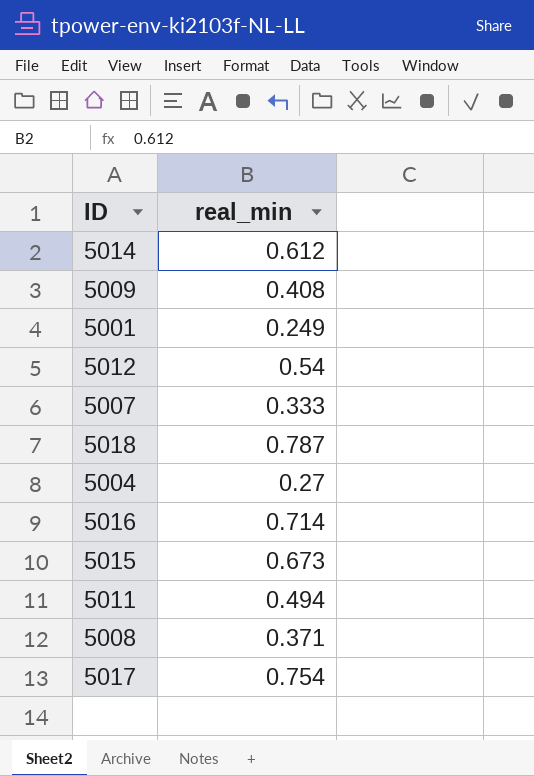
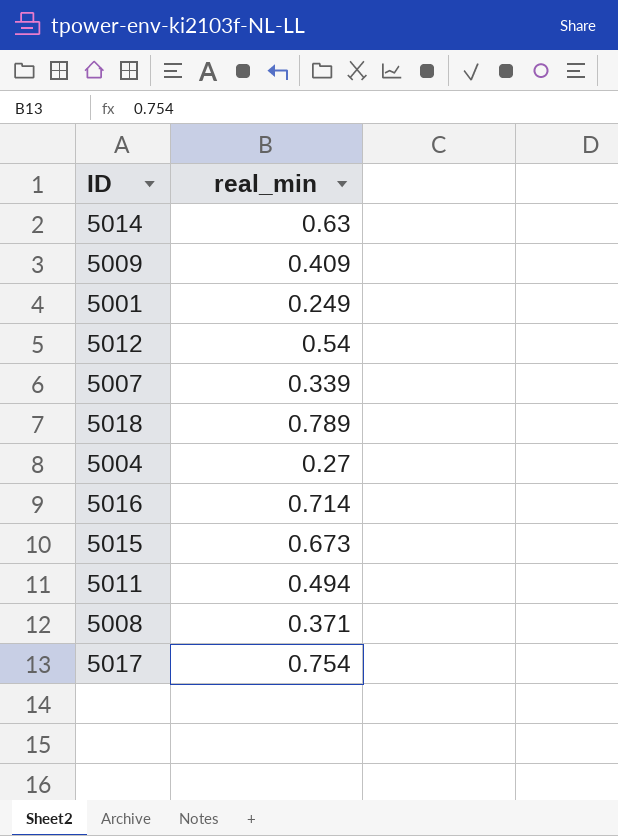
5014 | real_min: 0.612 -> 0.63
5009 | real_min: 0.408 -> 0.409
5007 | real_min: 0.333 -> 0.339
5018 | real_min: 0.787 -> 0.789

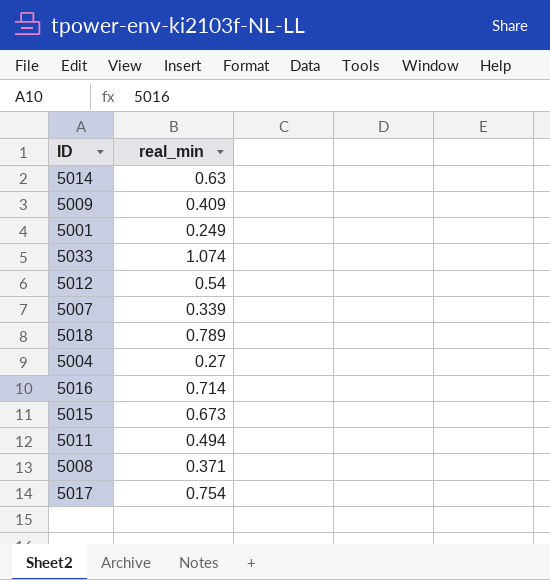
row 5033: none -> 1.074

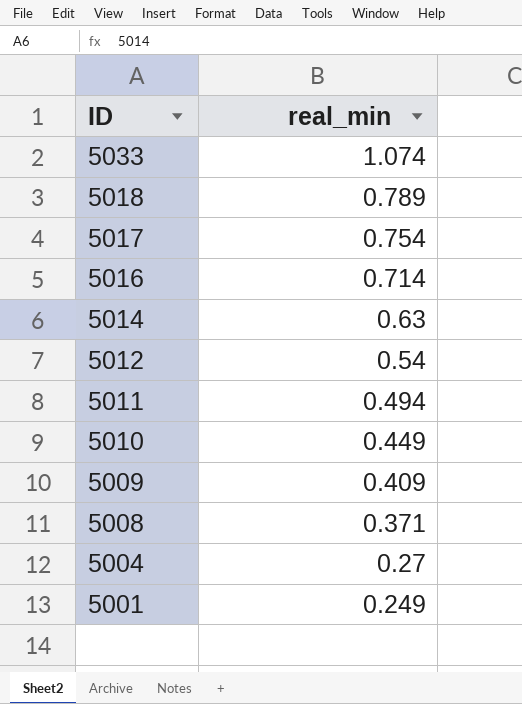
row order: none -> ID descending
row 5007: 0.339 -> none
row 5015: 0.673 -> none
row 5010: none -> 0.449

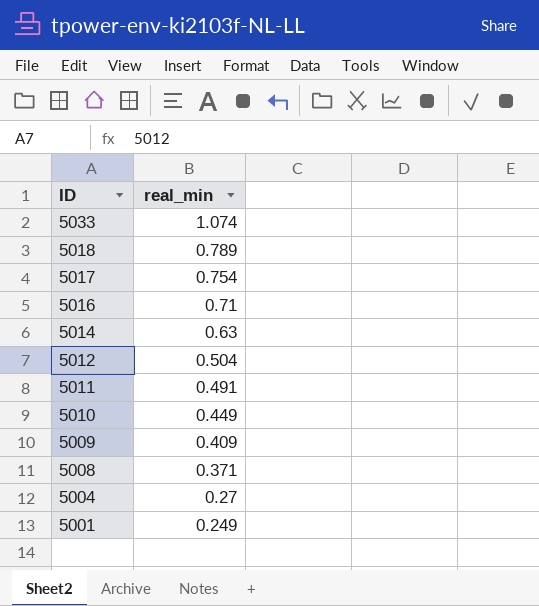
5016 | real_min: 0.714 -> 0.71
5012 | real_min: 0.54 -> 0.504
5011 | real_min: 0.494 -> 0.491

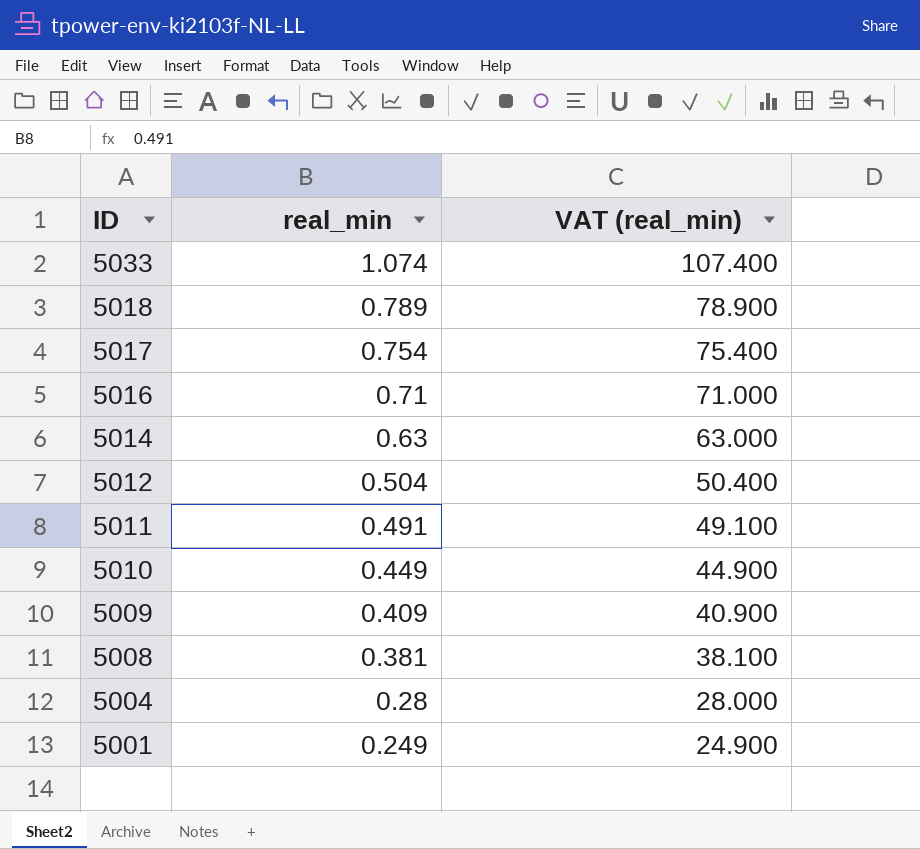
column VAT (real_min) | formula: none -> [real_min] * 100
5008 | real_min: 0.371 -> 0.381
5004 | real_min: 0.27 -> 0.28

